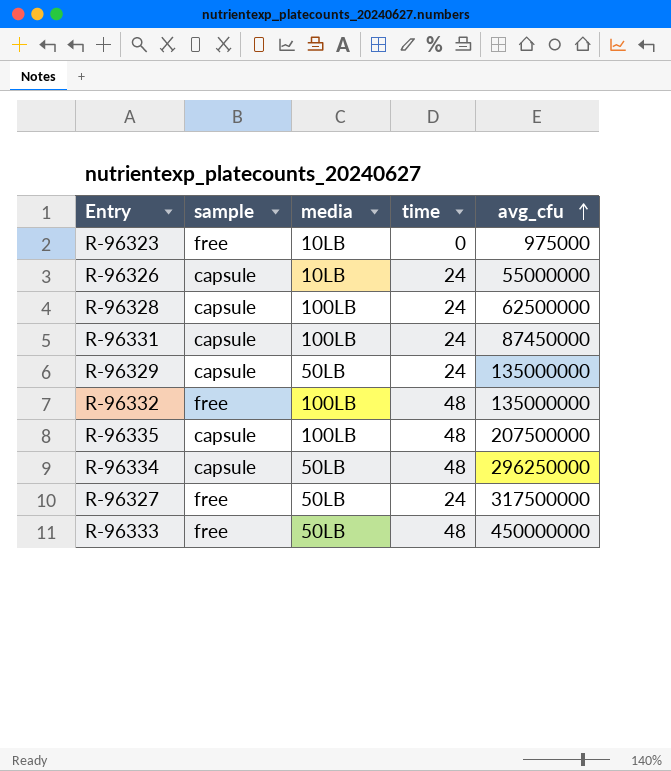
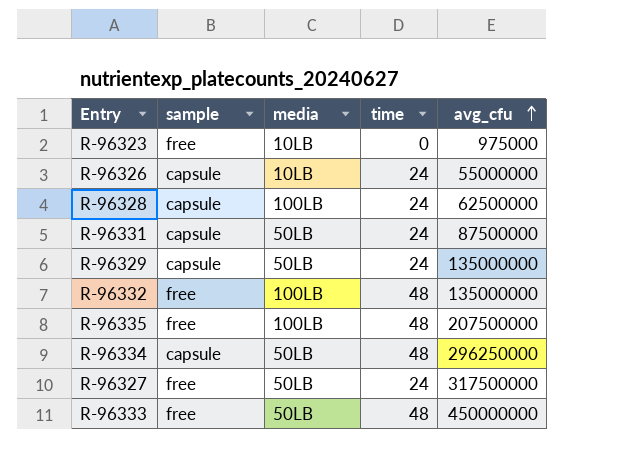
R-96331 | media: 100LB -> 50LB
R-96331 | avg_cfu: 87450000 -> 87500000
R-96335 | sample: capsule -> free

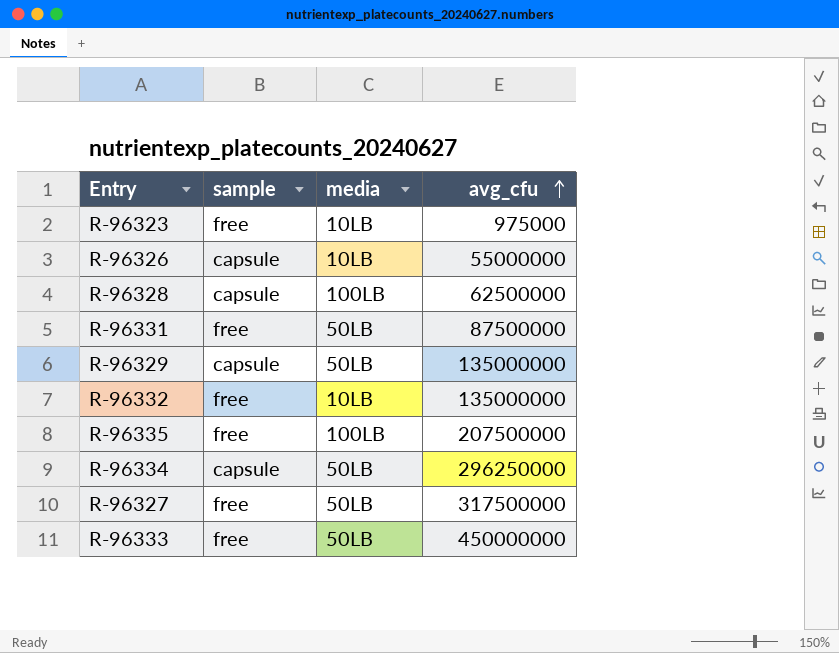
column time | position: 4 -> none
R-96331 | sample: capsule -> free
R-96332 | media: 100LB -> 10LB

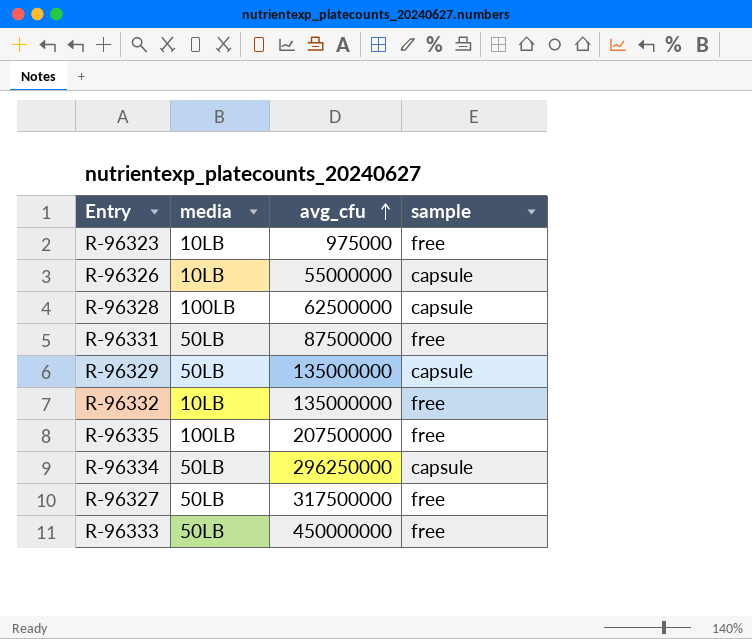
column sample | position: 2 -> 4

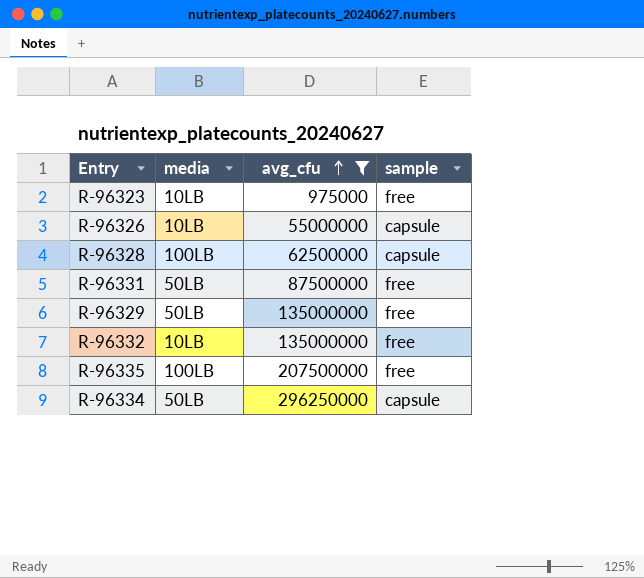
filter: none -> avg_cfu <= 296250000
R-96329 | sample: capsule -> free

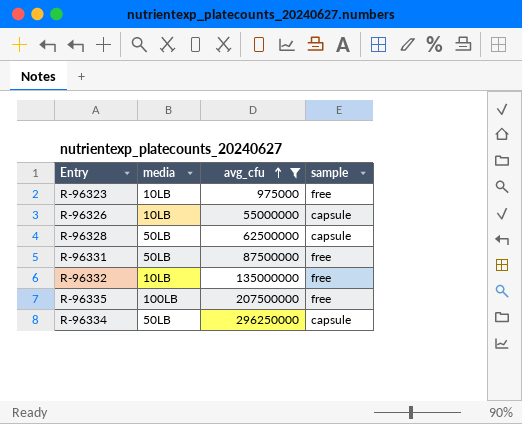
row R-96329: 50LB | 135000000 | free -> none
R-96328 | media: 100LB -> 50LB

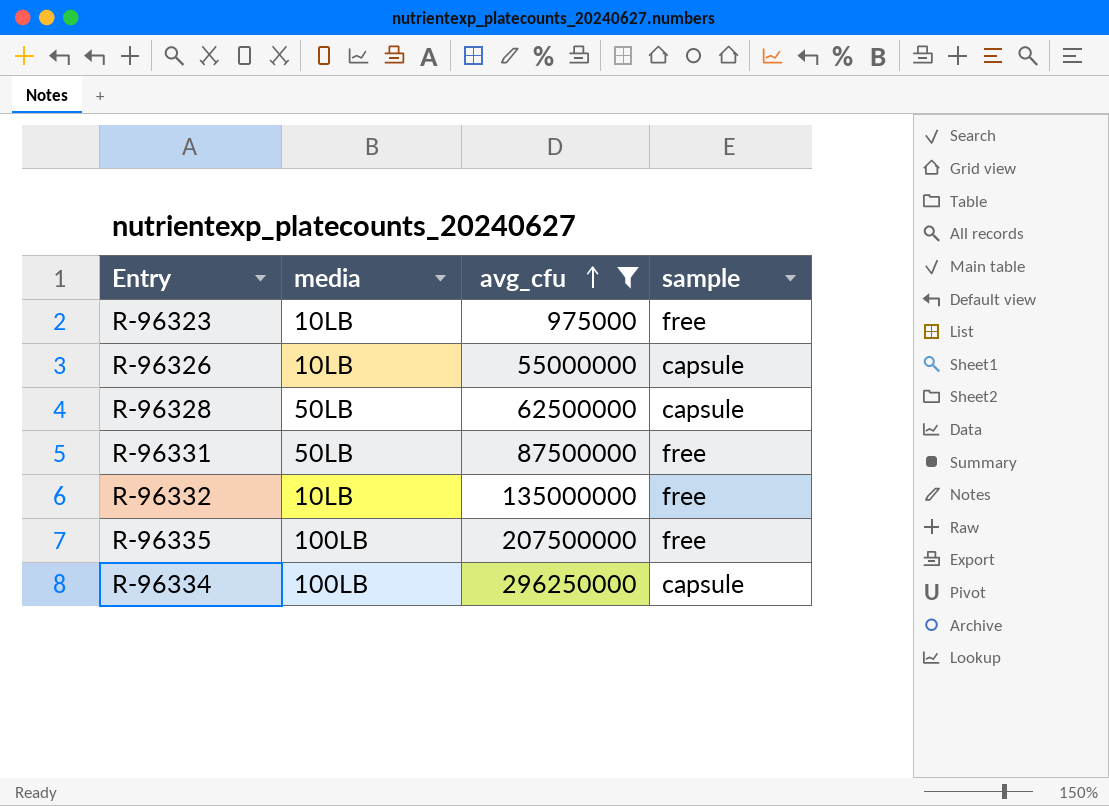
R-96334 | media: 50LB -> 100LB

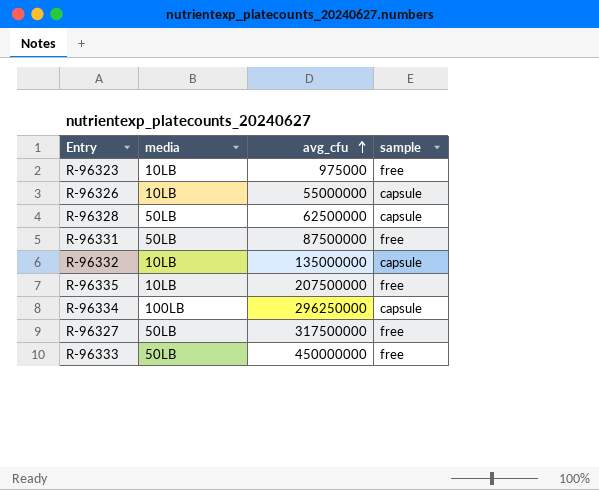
filter: avg_cfu <= 296250000 -> none
R-96332 | sample: free -> capsule
R-96335 | media: 100LB -> 10LB

